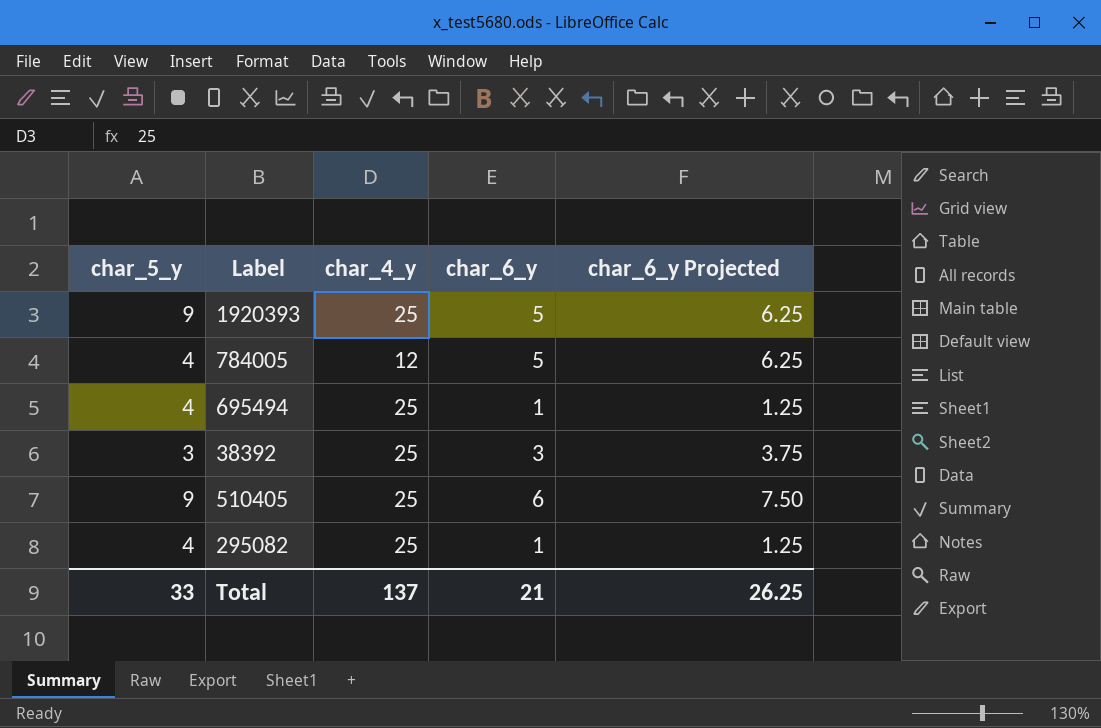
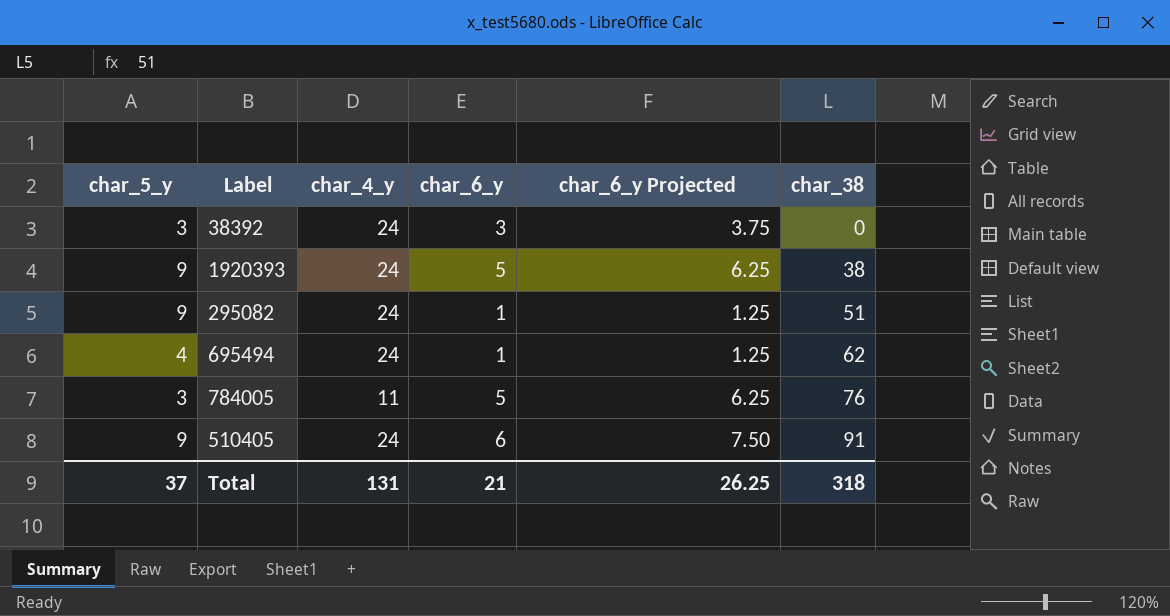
row order: none -> char_38 ascending
column char_38 | position: none -> 6
38392 | char_4_y: 25 -> 24
1920393 | char_4_y: 25 -> 24
295082 | char_5_y: 4 -> 9
295082 | char_4_y: 25 -> 24
695494 | char_4_y: 25 -> 24
784005 | char_5_y: 4 -> 3
784005 | char_4_y: 12 -> 11
510405 | char_4_y: 25 -> 24
Total | char_5_y: 33 -> 37
Total | char_4_y: 137 -> 131

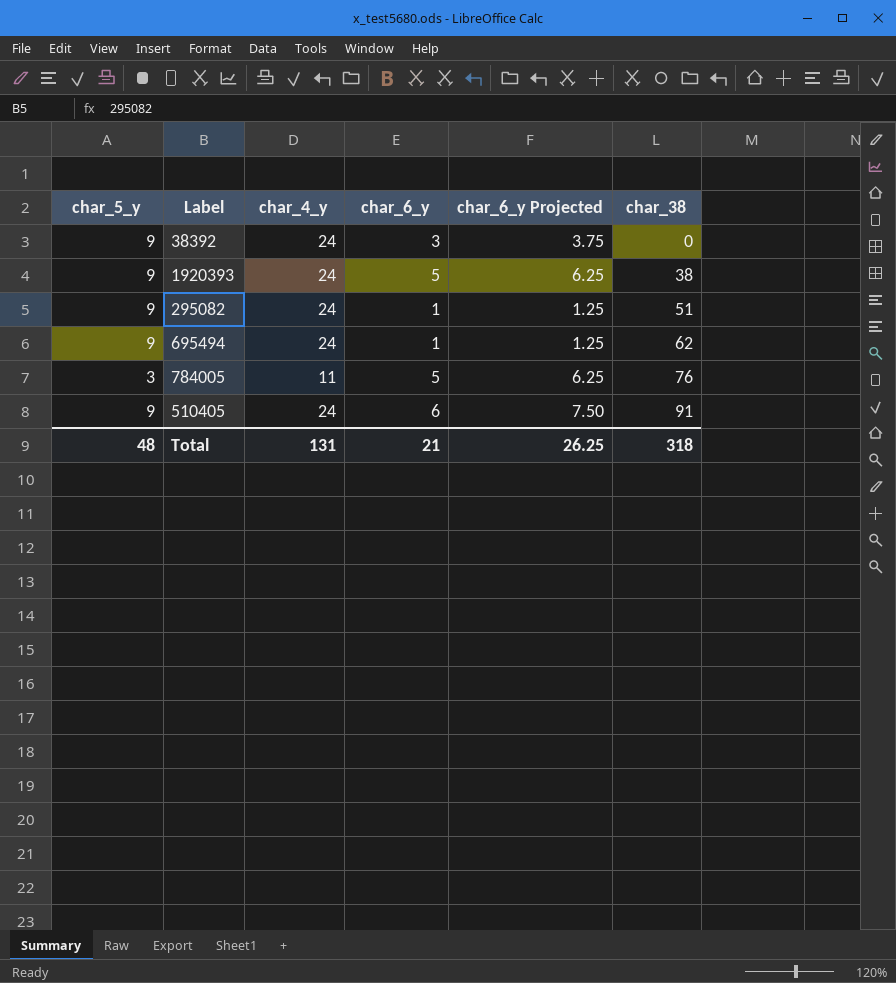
38392 | char_5_y: 3 -> 9
695494 | char_5_y: 4 -> 9
Total | char_5_y: 37 -> 48

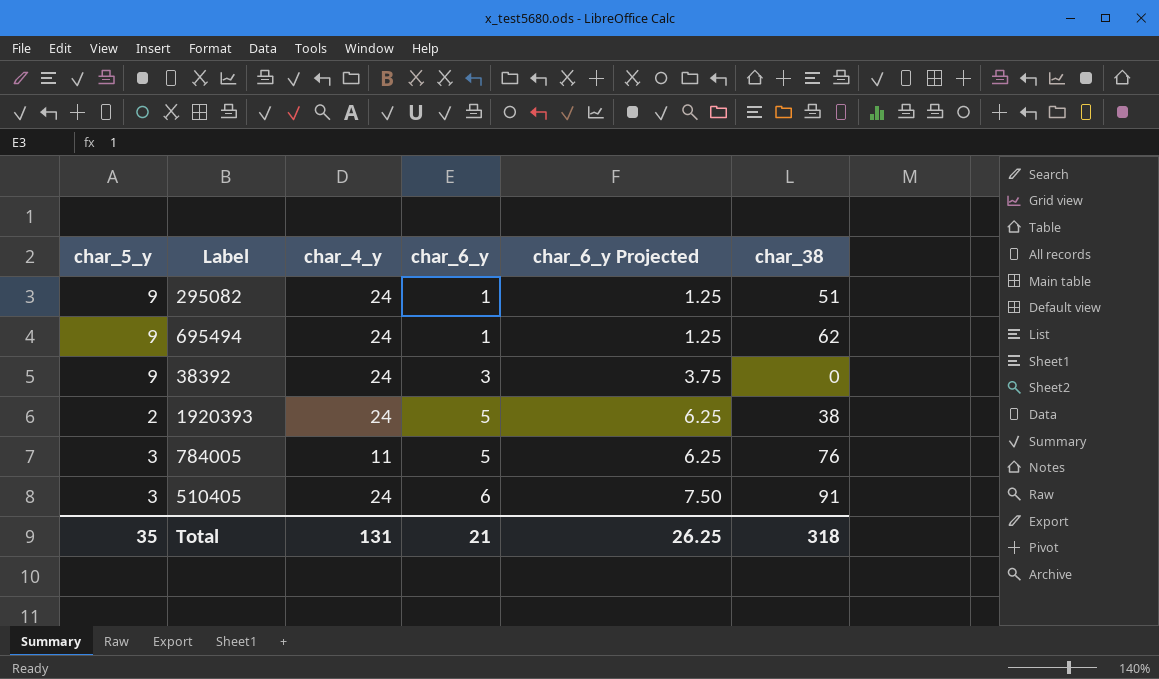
row order: char_38 ascending -> char_6_y ascending
1920393 | char_5_y: 9 -> 2
510405 | char_5_y: 9 -> 3
Total | char_5_y: 48 -> 35

